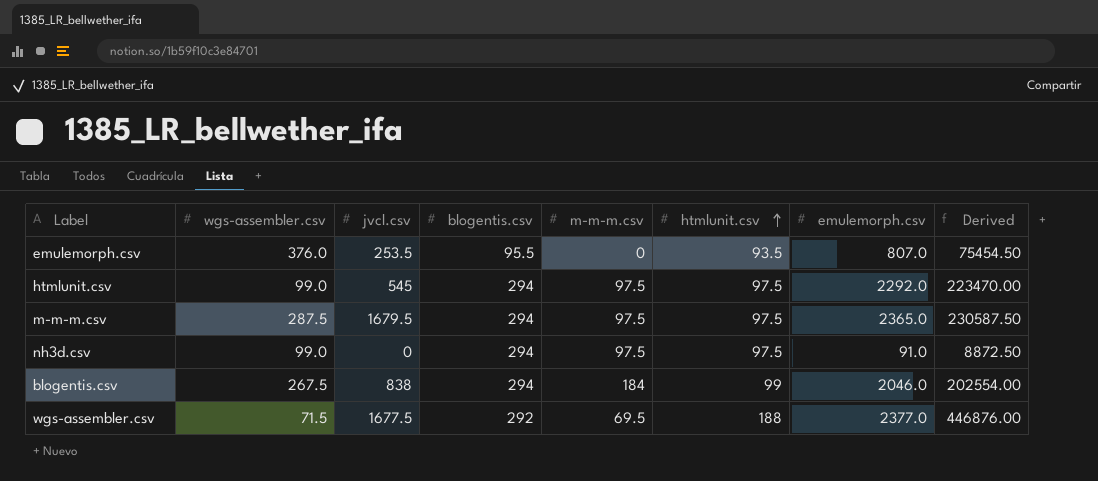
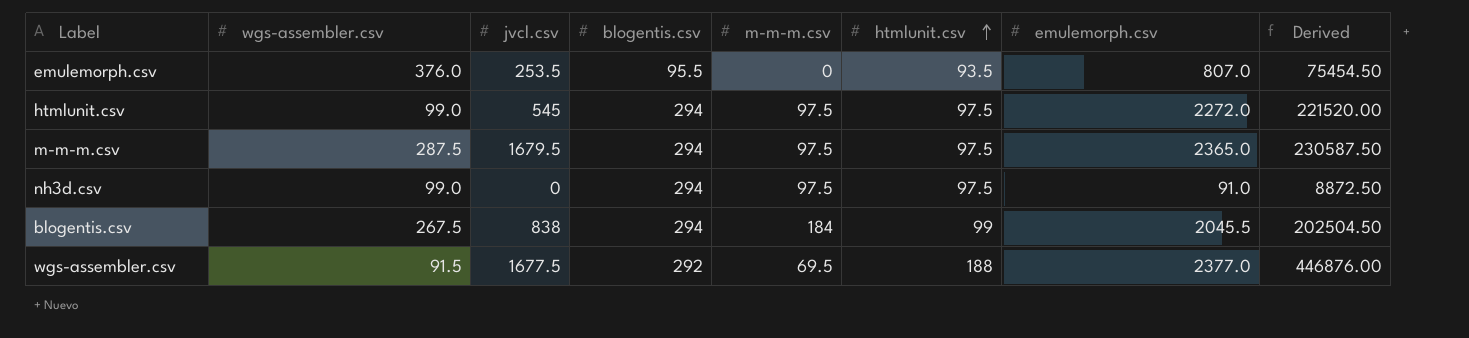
htmlunit.csv | emulemorph.csv: 2292.0 -> 2272.0
htmlunit.csv | Derived: 223470.00 -> 221520.00
blogentis.csv | emulemorph.csv: 2046.0 -> 2045.5
blogentis.csv | Derived: 202554.00 -> 202504.50
wgs-assembler.csv | wgs-assembler.csv: 71.5 -> 91.5

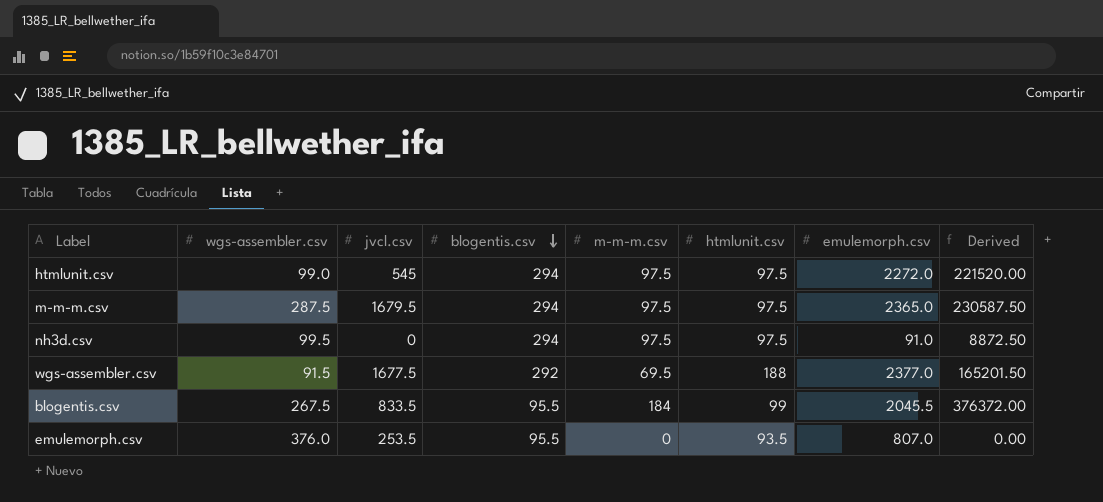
row order: htmlunit.csv ascending -> blogentis.csv descending
column Derived | formula: [htmlunit.csv] * [emulemorph.csv] -> [m-m-m.csv] * [emulemorph.csv]
nh3d.csv | wgs-assembler.csv: 99.0 -> 99.5
blogentis.csv | jvcl.csv: 838 -> 833.5
blogentis.csv | blogentis.csv: 294 -> 95.5

